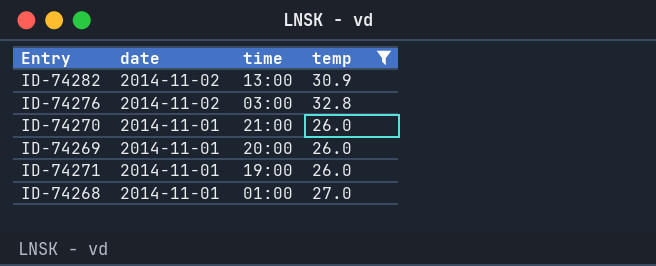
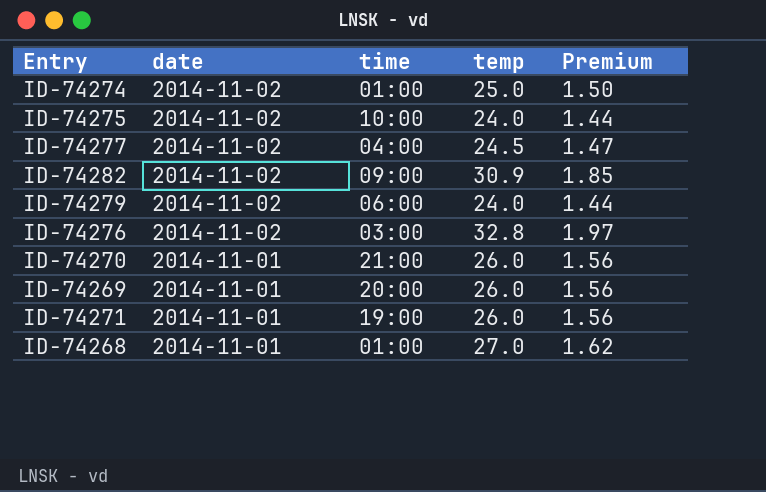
filter: temp >= 26.0 -> none
column Premium | formula: none -> [temp] * 0.06
ID-74282 | time: 13:00 -> 09:00

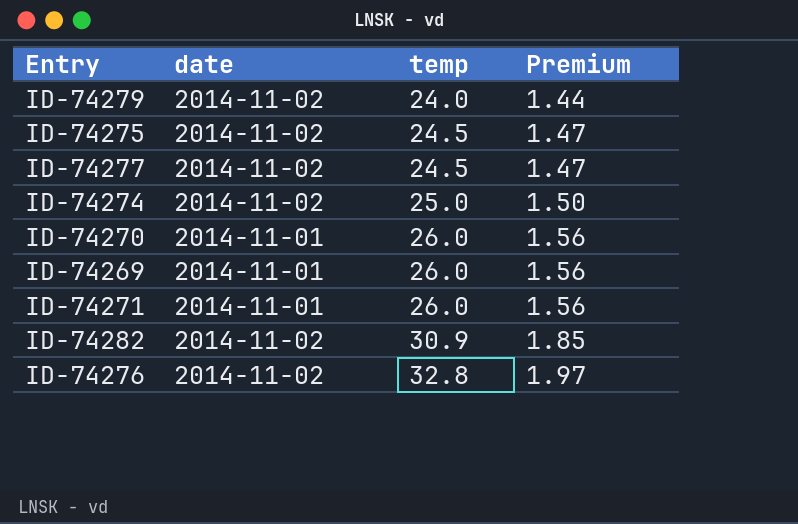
row order: date descending -> temp ascending
column time | position: 3 -> none
row ID-74268: 2014-11-01 | 01:00 | 27.0 | 1.62 -> none
ID-74275 | temp: 24.0 -> 24.5
ID-74275 | Premium: 1.44 -> 1.47

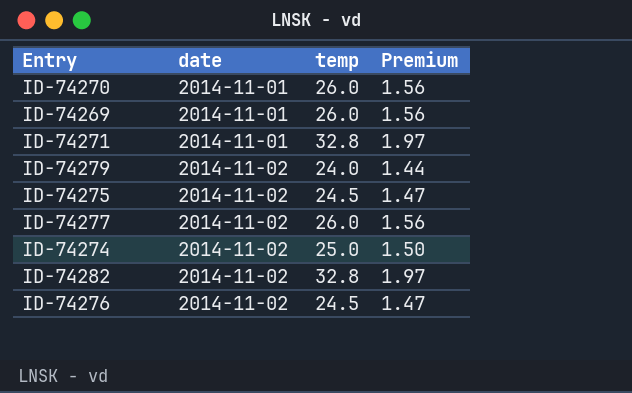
row order: temp ascending -> date ascending
ID-74271 | temp: 26.0 -> 32.8
ID-74271 | Premium: 1.56 -> 1.97
ID-74277 | temp: 24.5 -> 26.0
ID-74277 | Premium: 1.47 -> 1.56
ID-74282 | temp: 30.9 -> 32.8
ID-74282 | Premium: 1.85 -> 1.97
ID-74276 | temp: 32.8 -> 24.5
ID-74276 | Premium: 1.97 -> 1.47

